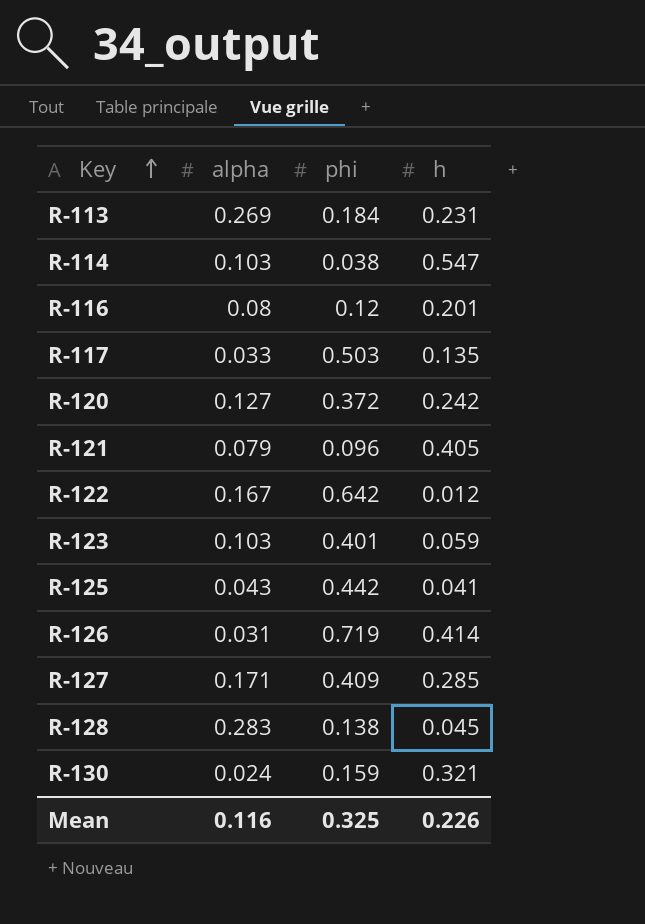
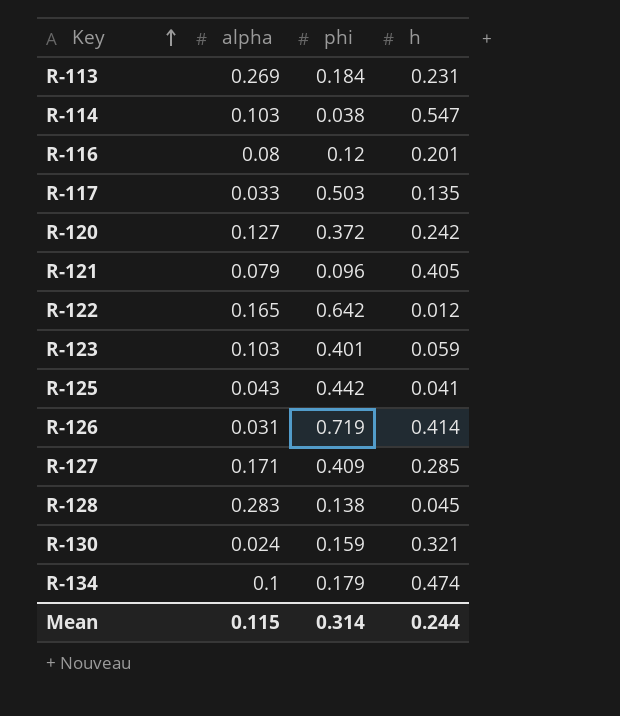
R-122 | alpha: 0.167 -> 0.165
row R-134: none -> 0.1 | 0.179 | 0.474
Mean | alpha: 0.116 -> 0.115
Mean | phi: 0.325 -> 0.314
Mean | h: 0.226 -> 0.244

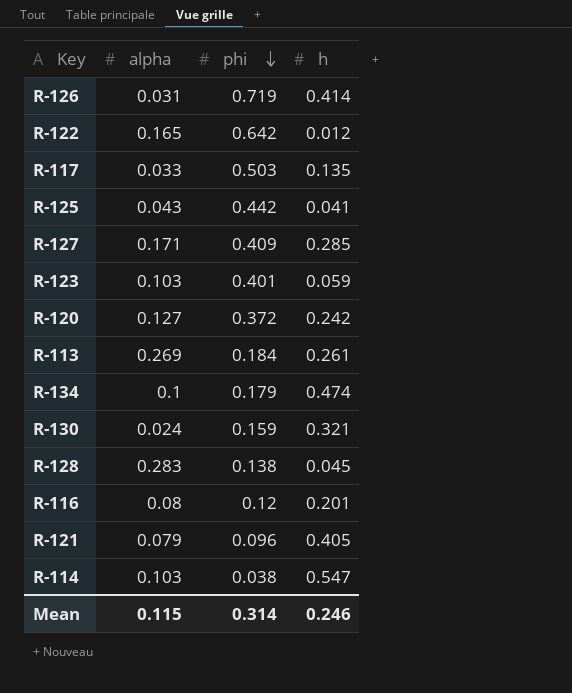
row order: Key ascending -> phi descending
R-113 | h: 0.231 -> 0.261
Mean | h: 0.244 -> 0.246

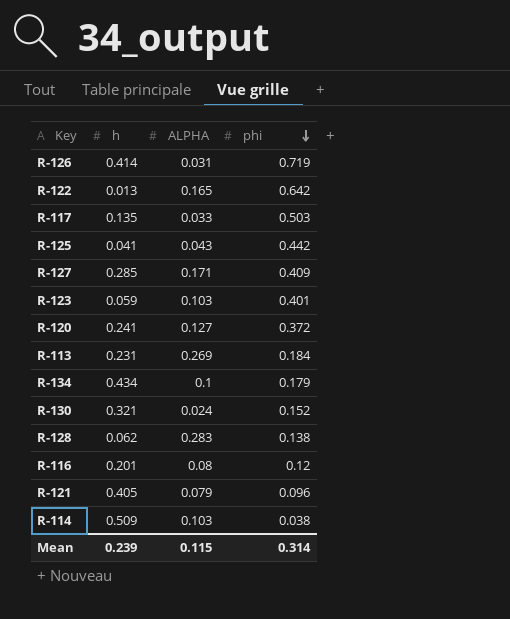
column h | position: 4 -> 2
column name: alpha -> ALPHA
R-122 | h: 0.012 -> 0.013
R-120 | h: 0.242 -> 0.241
R-113 | h: 0.261 -> 0.231
R-134 | h: 0.474 -> 0.434
R-130 | phi: 0.159 -> 0.152
R-128 | h: 0.045 -> 0.062
R-114 | h: 0.547 -> 0.509
Mean | h: 0.246 -> 0.239

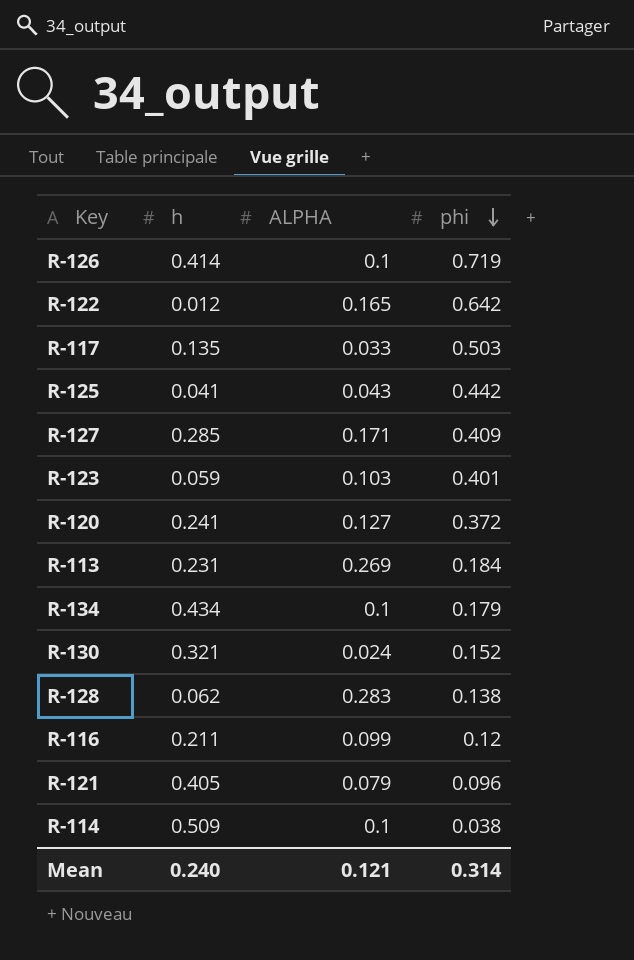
R-126 | ALPHA: 0.031 -> 0.1
R-122 | h: 0.013 -> 0.012
R-116 | h: 0.201 -> 0.211
R-116 | ALPHA: 0.08 -> 0.099
R-114 | ALPHA: 0.103 -> 0.1
Mean | h: 0.239 -> 0.240
Mean | ALPHA: 0.115 -> 0.121

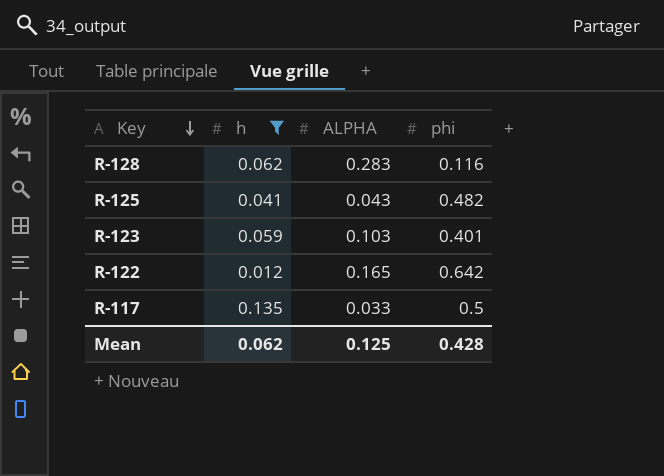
filter: none -> h <= 0.135
row order: phi descending -> Key descending
R-128 | phi: 0.138 -> 0.116
R-125 | phi: 0.442 -> 0.482
R-117 | phi: 0.503 -> 0.5
Mean | h: 0.240 -> 0.062
Mean | ALPHA: 0.121 -> 0.125
Mean | phi: 0.314 -> 0.428

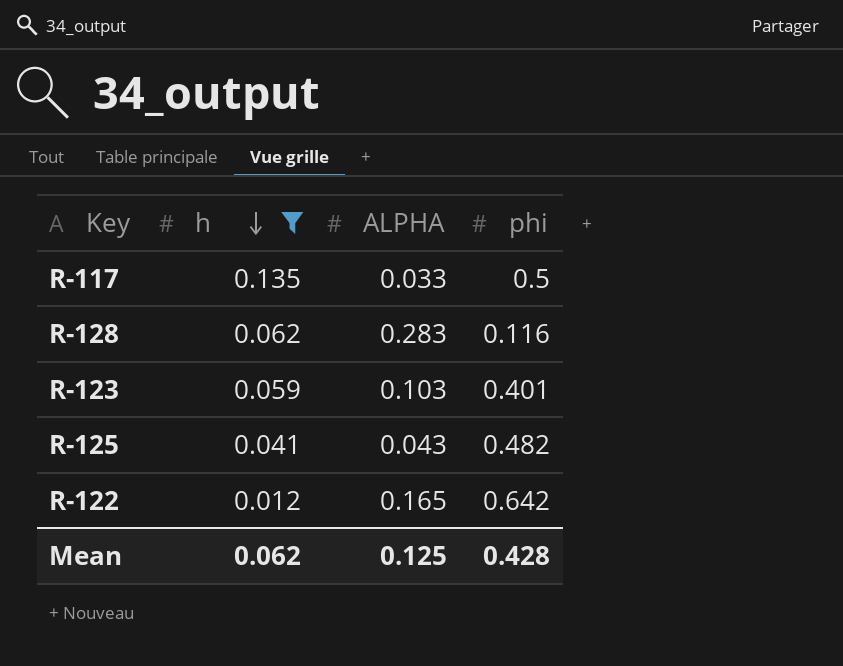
row order: Key descending -> h descending

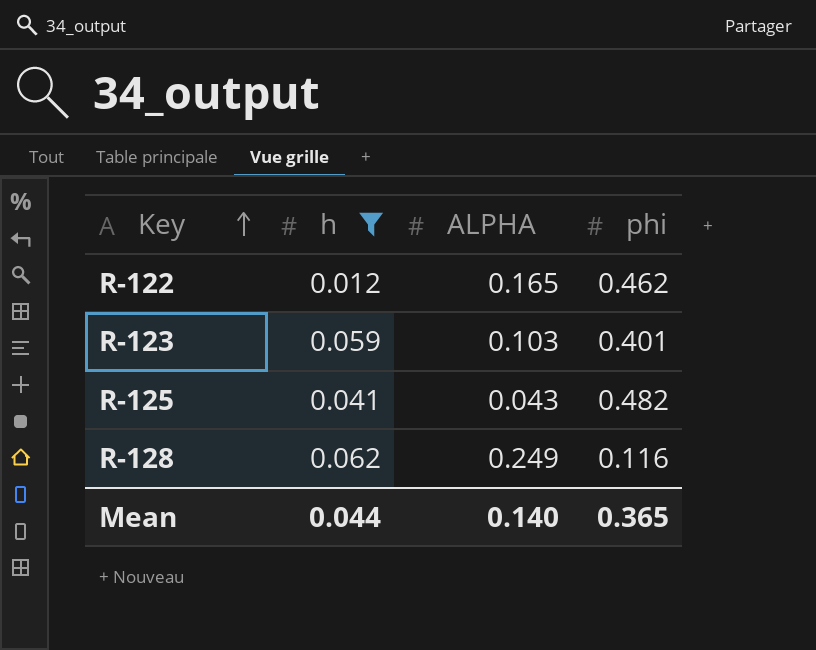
row order: h descending -> Key ascending
row R-117: 0.135 | 0.033 | 0.5 -> none
R-122 | phi: 0.642 -> 0.462
R-128 | ALPHA: 0.283 -> 0.249
Mean | h: 0.062 -> 0.044
Mean | ALPHA: 0.125 -> 0.140
Mean | phi: 0.428 -> 0.365

